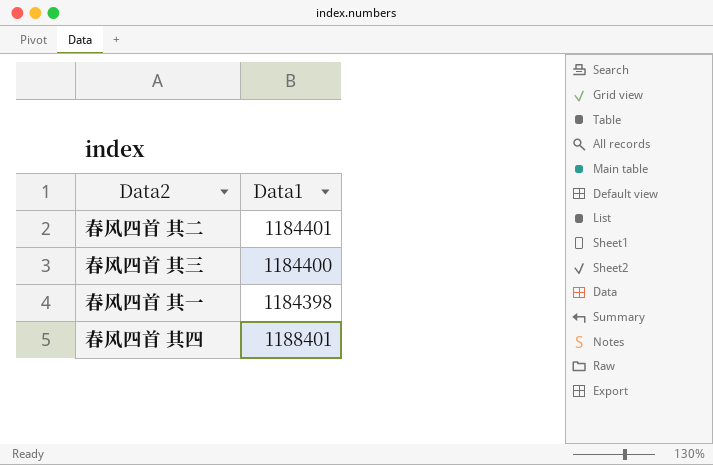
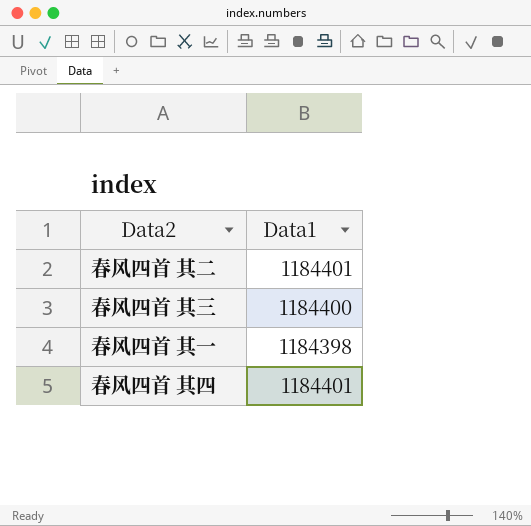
春风四首 其四 | Data1: 1188401 -> 1184401

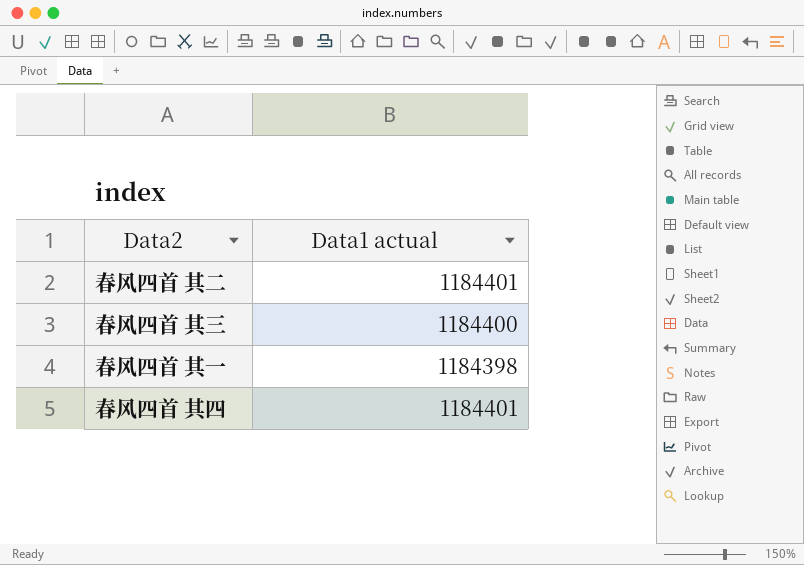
column name: Data1 -> Data1 actual

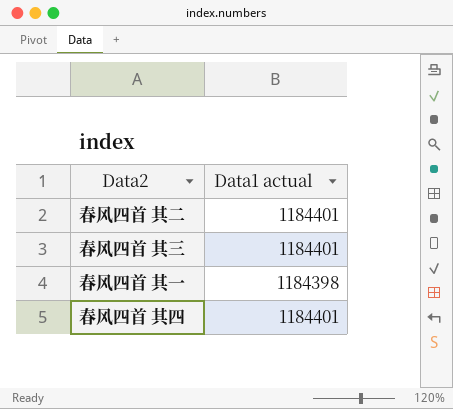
春风四首 其三 | Data1 actual: 1184400 -> 1184401

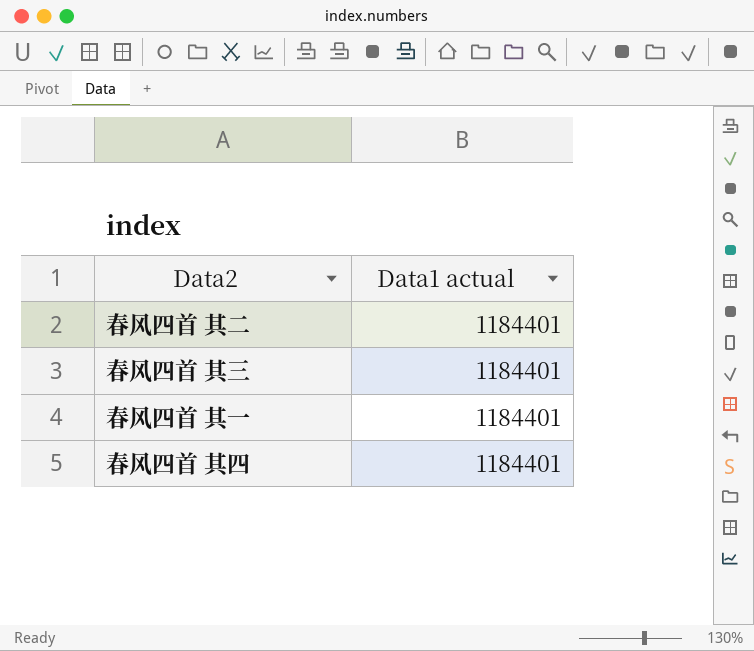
春风四首 其一 | Data1 actual: 1184398 -> 1184401

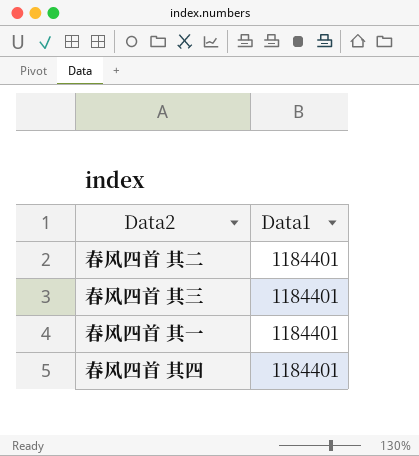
column name: Data1 actual -> Data1

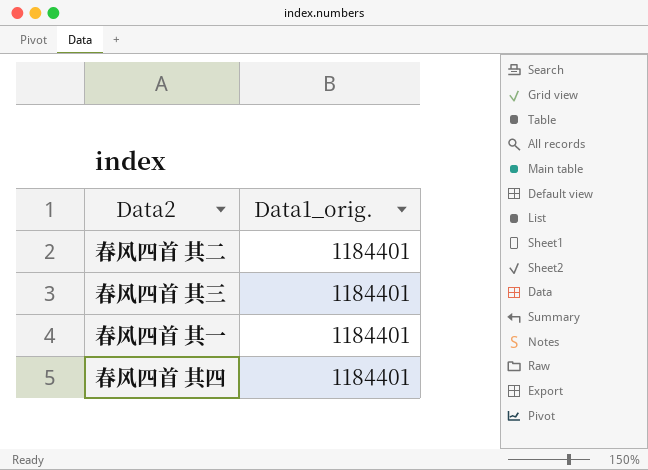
column name: Data1 -> Data1_orig.

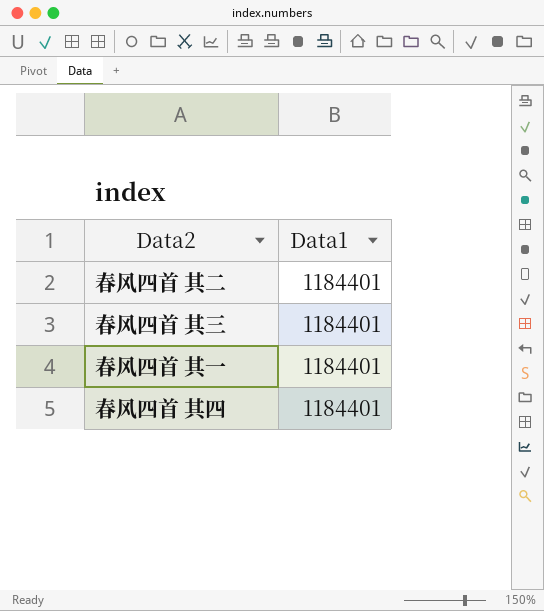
column name: Data1_orig. -> Data1

